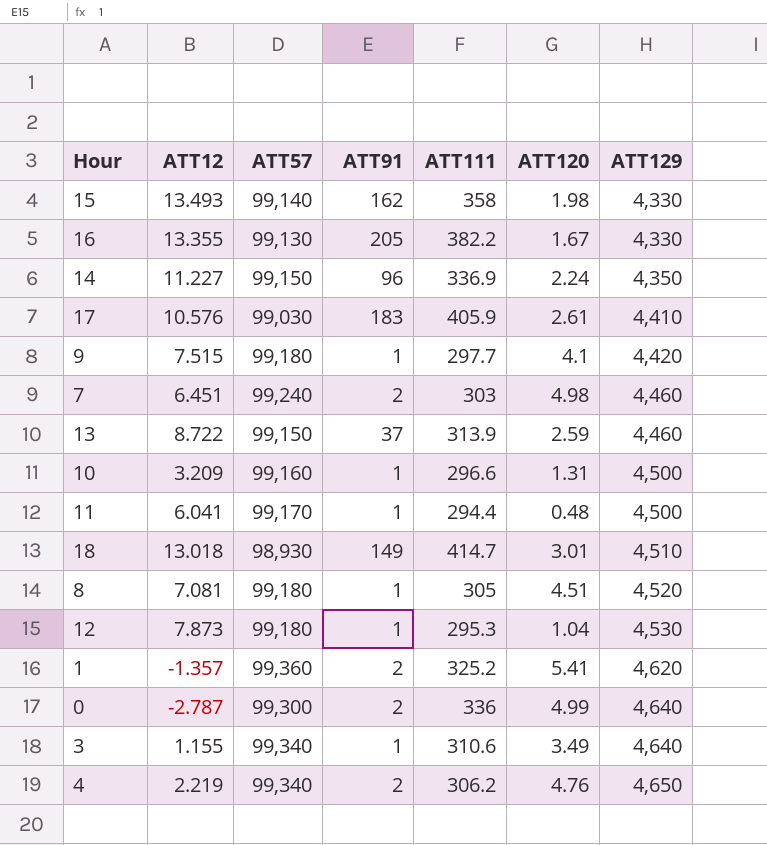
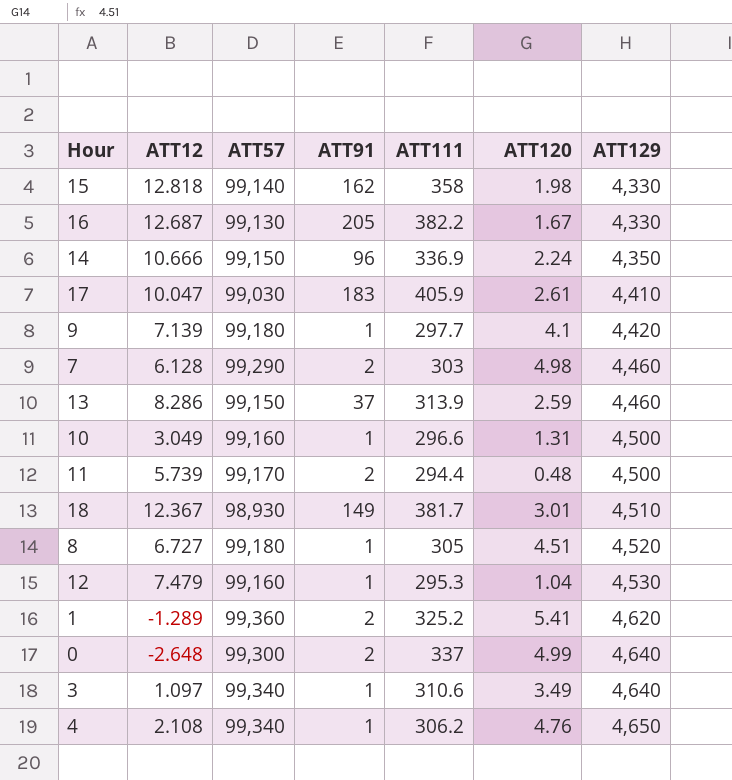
15 | ATT12: 13.493 -> 12.818
16 | ATT12: 13.355 -> 12.687
14 | ATT12: 11.227 -> 10.666
17 | ATT12: 10.576 -> 10.047
9 | ATT12: 7.515 -> 7.139
7 | ATT12: 6.451 -> 6.128
7 | ATT57: 99,240 -> 99,290
13 | ATT12: 8.722 -> 8.286
10 | ATT12: 3.209 -> 3.049
11 | ATT12: 6.041 -> 5.739
11 | ATT91: 1 -> 2
18 | ATT12: 13.018 -> 12.367
18 | ATT111: 414.7 -> 381.7
8 | ATT12: 7.081 -> 6.727
12 | ATT12: 7.873 -> 7.479
12 | ATT57: 99,180 -> 99,160
1 | ATT12: -1.357 -> -1.289
0 | ATT12: -2.787 -> -2.648
0 | ATT111: 336 -> 337
3 | ATT12: 1.155 -> 1.097
4 | ATT12: 2.219 -> 2.108
4 | ATT91: 2 -> 1

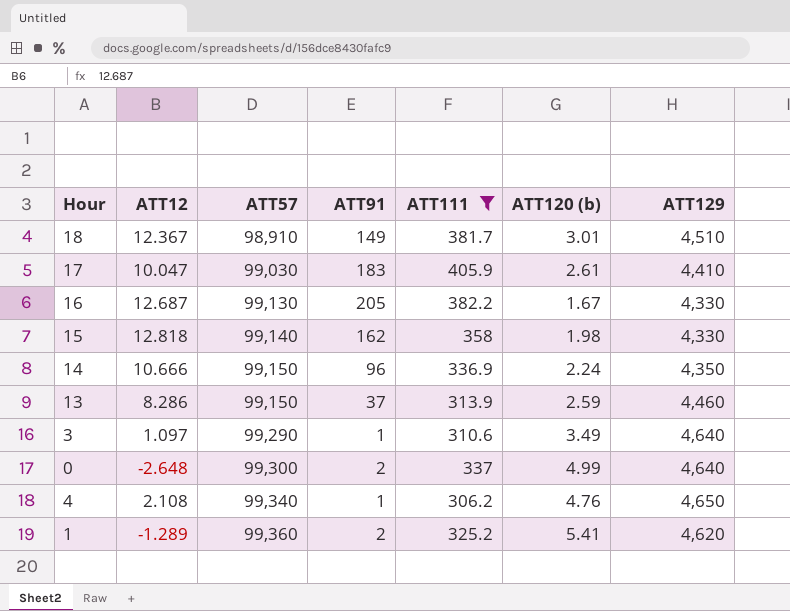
filter: none -> ATT111 >= 306.2
row order: ATT129 ascending -> ATT57 ascending
column name: ATT120 -> ATT120 (b)
18 | ATT57: 98,930 -> 98,910
3 | ATT57: 99,340 -> 99,290

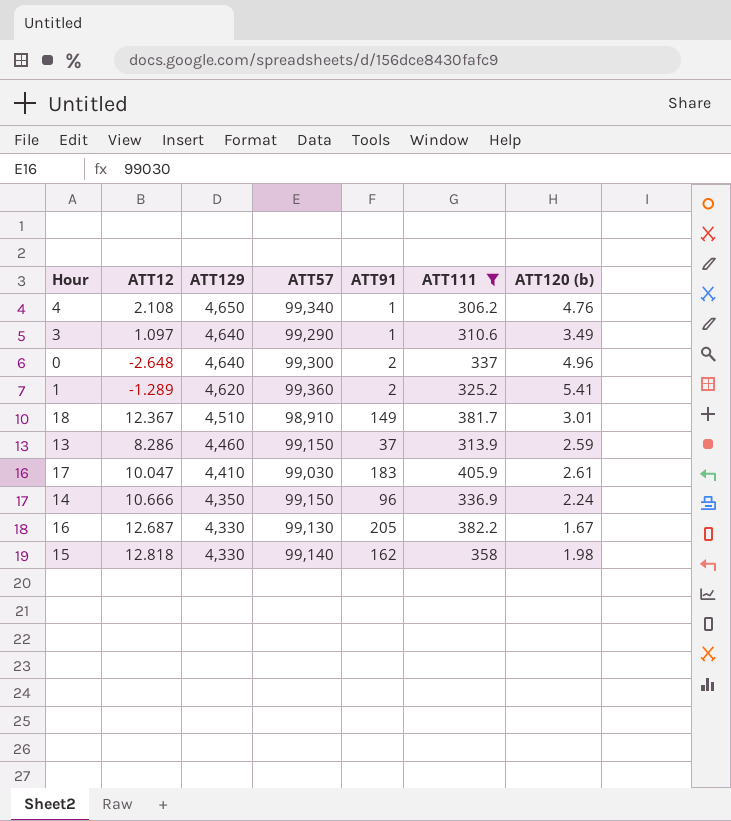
row order: ATT57 ascending -> ATT129 descending
column ATT129 | position: 7 -> 3
0 | ATT120 (b): 4.99 -> 4.96

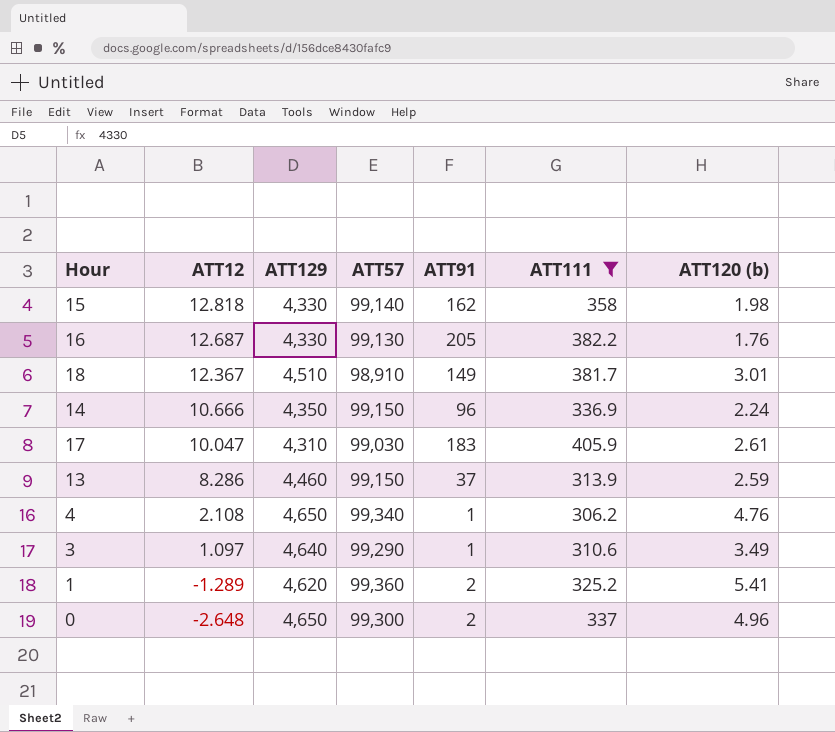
row order: ATT129 descending -> ATT12 descending
16 | ATT120 (b): 1.67 -> 1.76
17 | ATT129: 4,410 -> 4,310
0 | ATT129: 4,640 -> 4,650

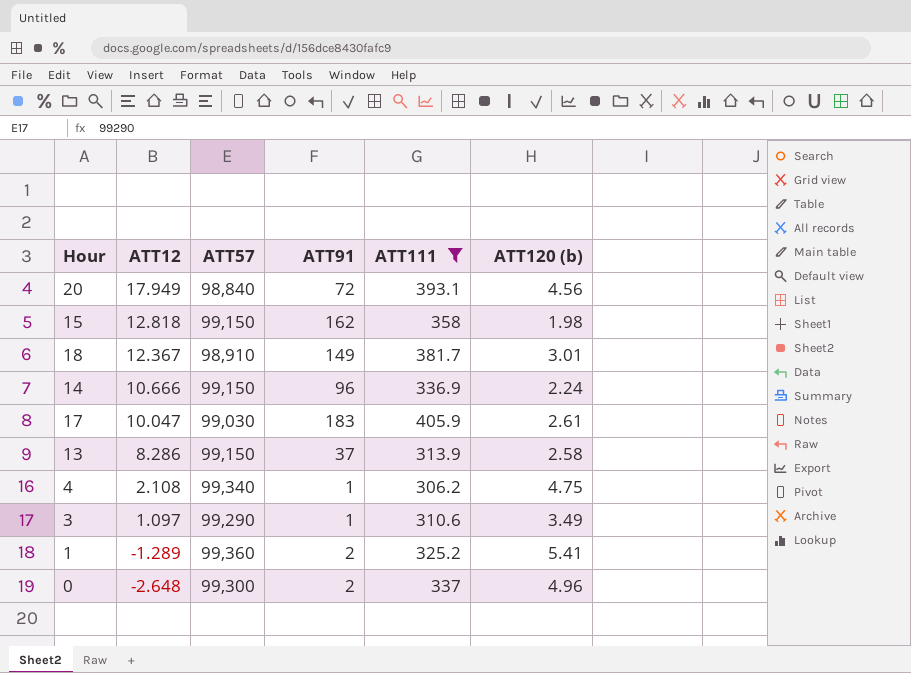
column ATT129 | position: 3 -> none
row 16: 12.687 | 4,330 | 99,130 | 205 | 382.2 | 1.76 -> none
row 20: none -> 17.949 | 98,840 | 72 | 393.1 | 4.56
15 | ATT57: 99,140 -> 99,150
13 | ATT120 (b): 2.59 -> 2.58
4 | ATT120 (b): 4.76 -> 4.75

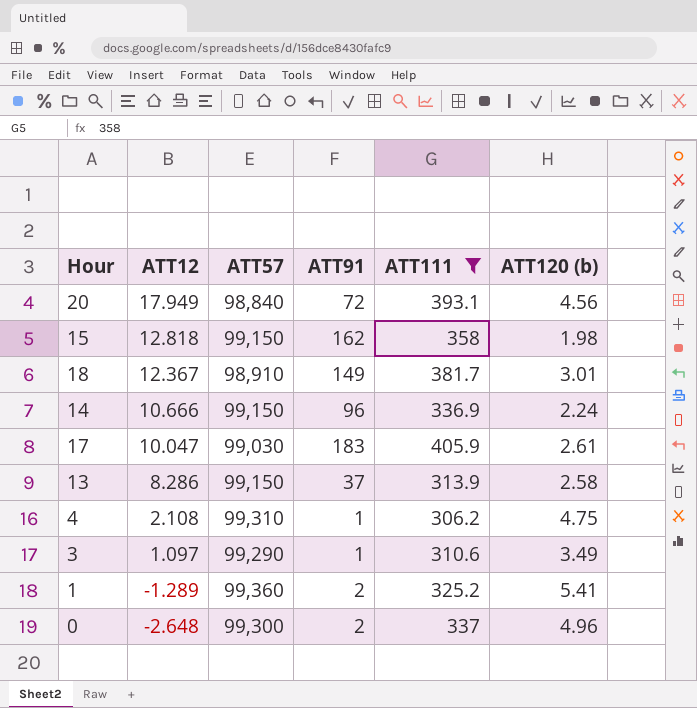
4 | ATT57: 99,340 -> 99,310

